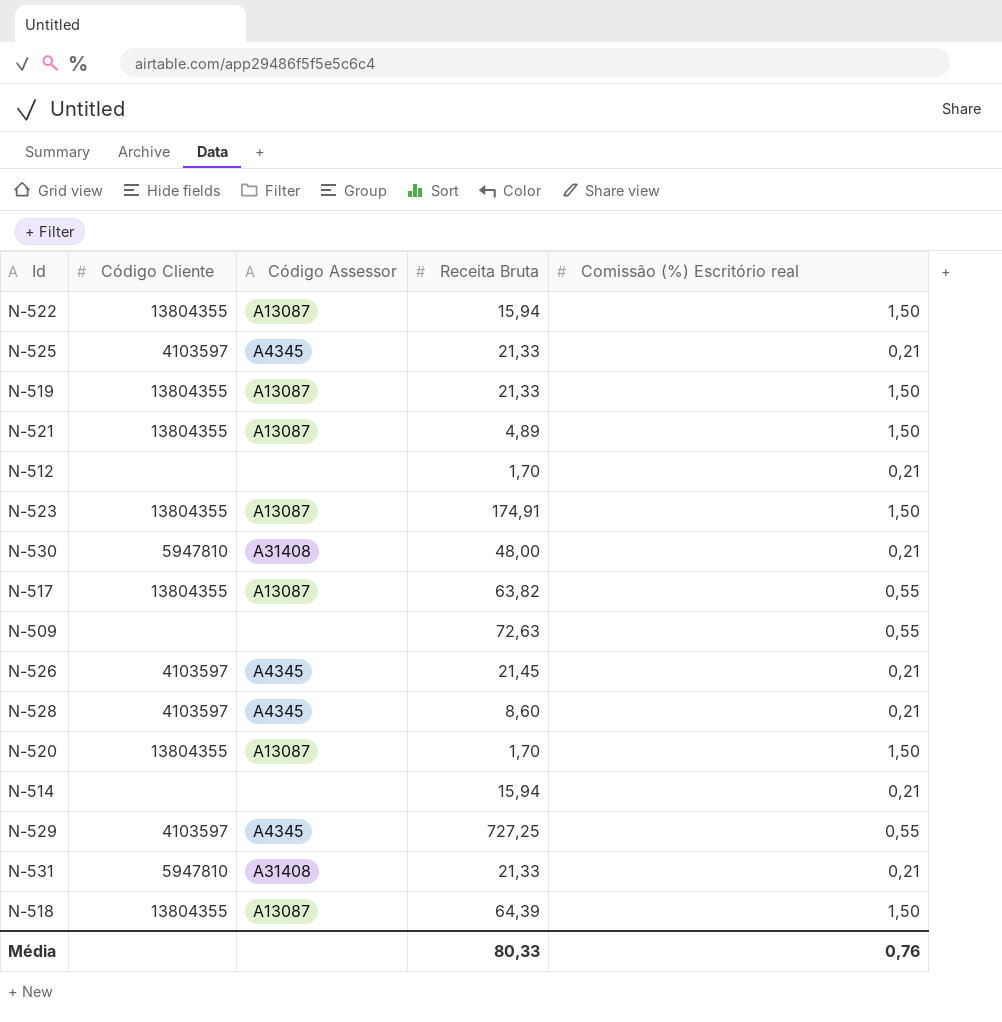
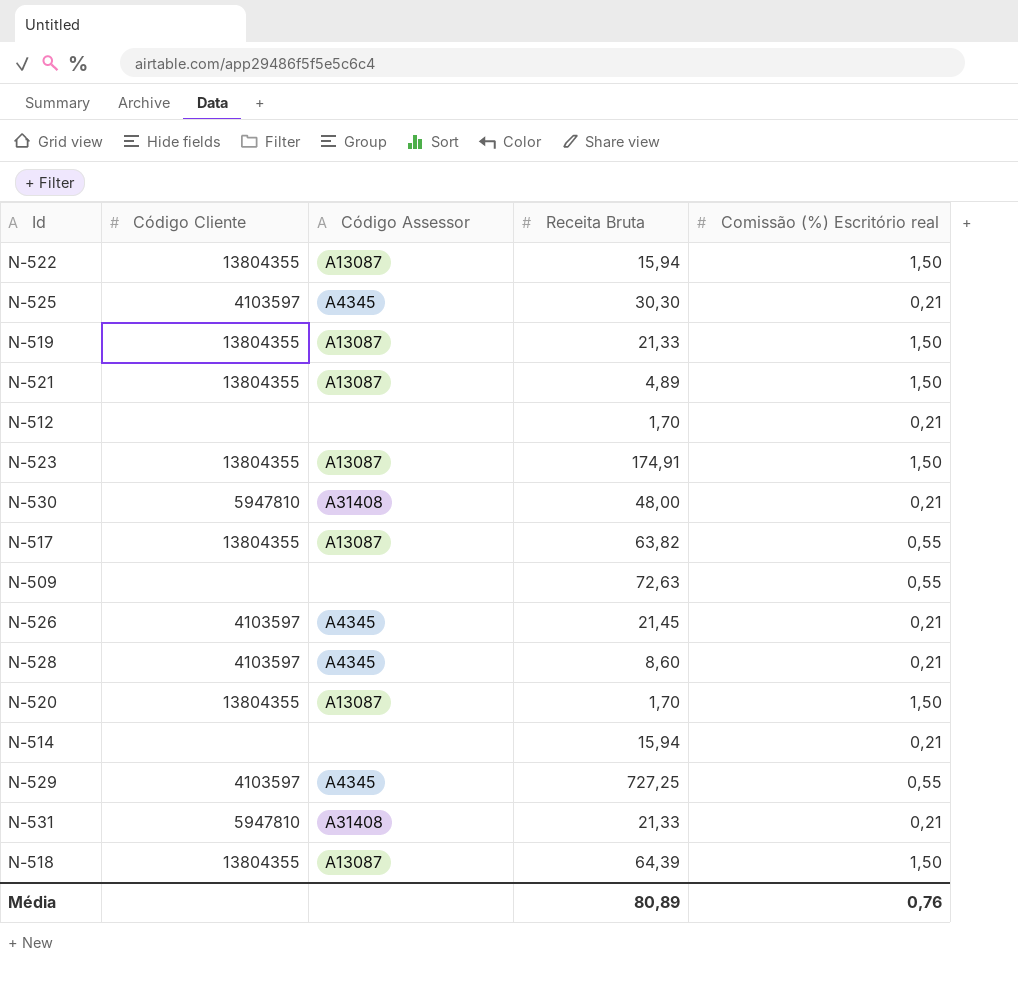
N-525 | Receita Bruta: 21,33 -> 30,30
Média | Receita Bruta: 80,33 -> 80,89

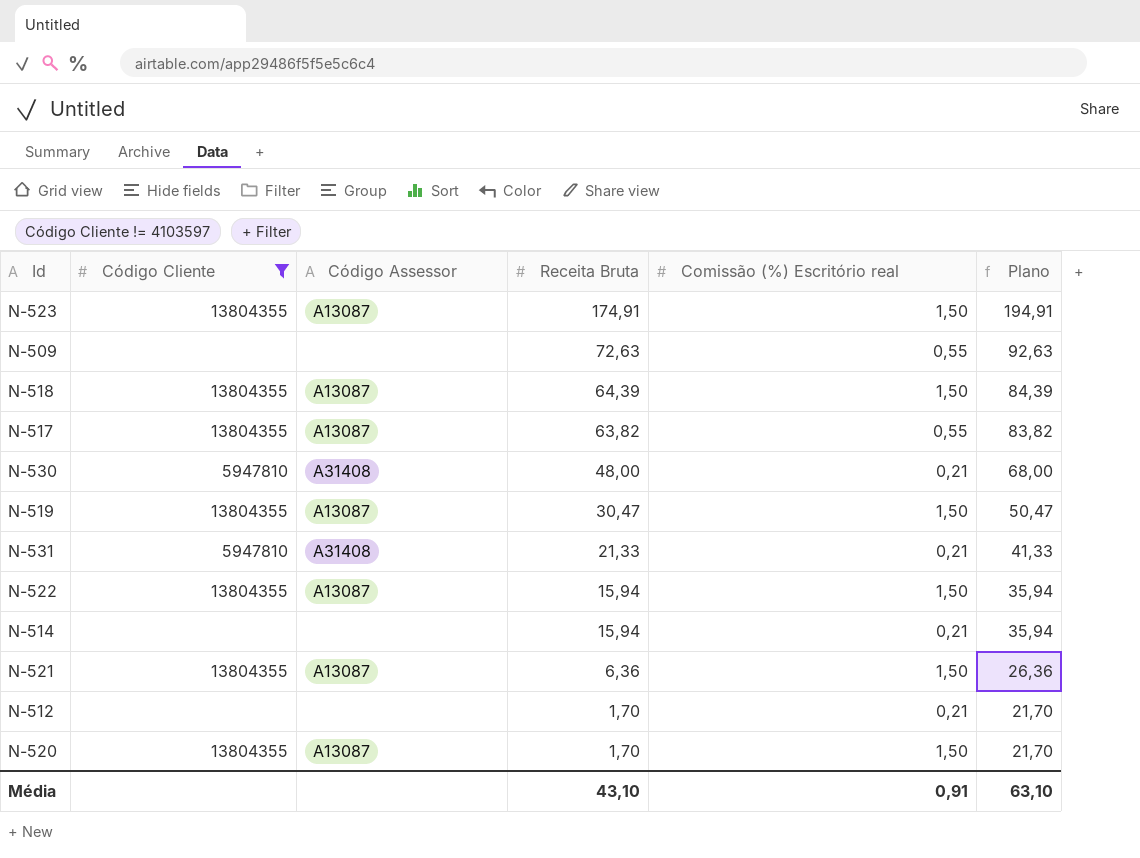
filter: none -> Código Cliente != 4103597
row order: none -> Receita Bruta descending
column Plano | formula: none -> [Receita Bruta] + 20
N-519 | Receita Bruta: 21,33 -> 30,47
N-521 | Receita Bruta: 4,89 -> 6,36
Média | Receita Bruta: 80,89 -> 43,10
Média | Comissão (%) Escritório real: 0,76 -> 0,91

